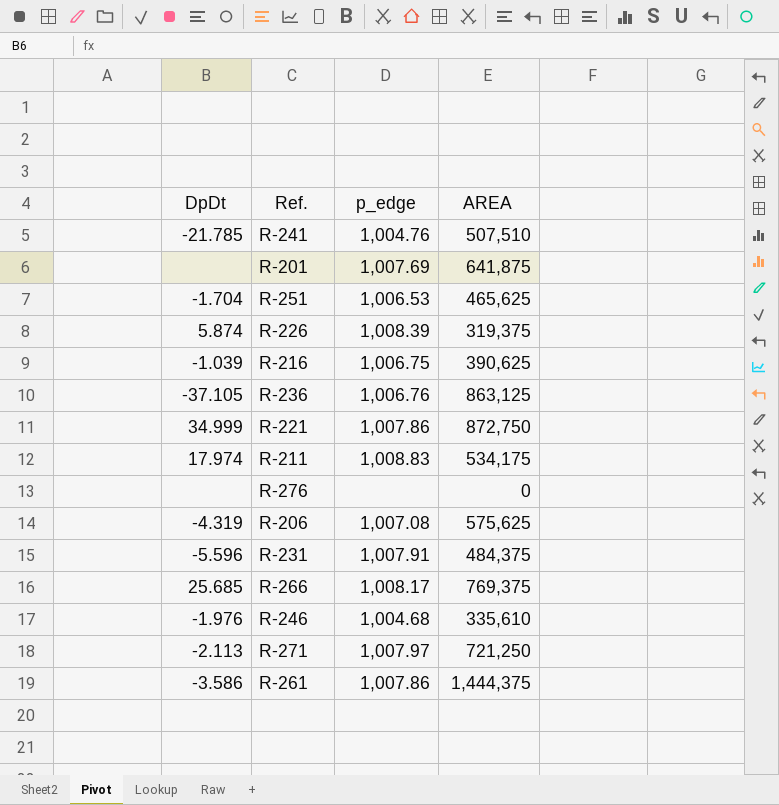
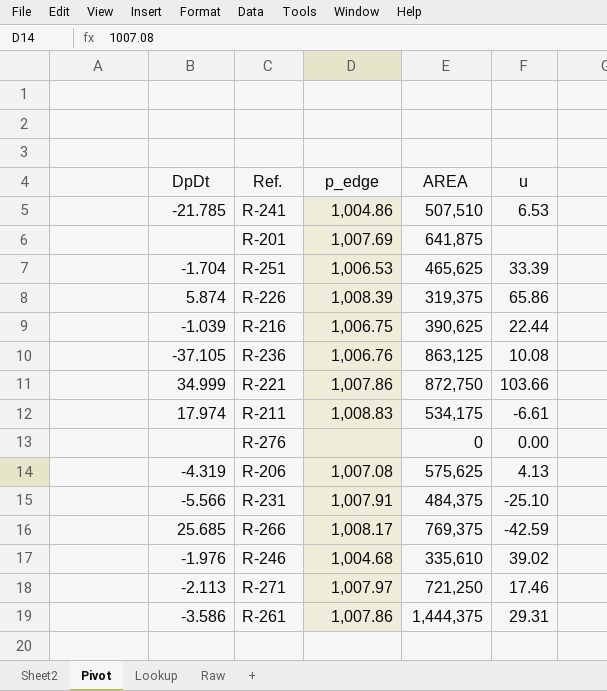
column u | position: none -> 5
R-241 | p_edge: 1,004.76 -> 1,004.86
R-231 | DpDt: -5.596 -> -5.566

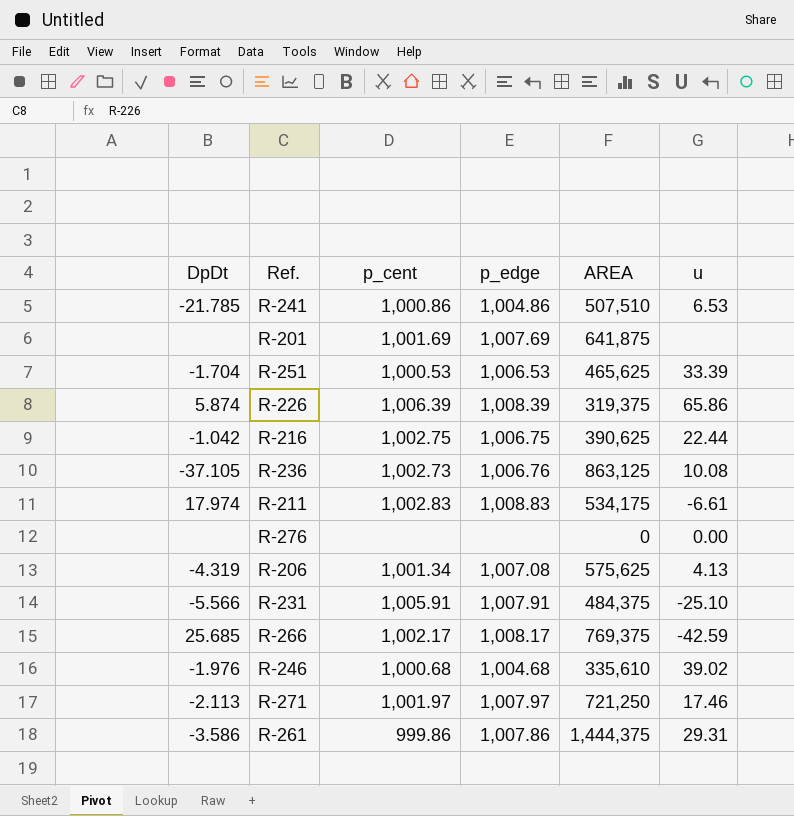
column p_cent | position: none -> 3
row R-221: 34.999 | 1,007.86 | 872,750 | 103.66 -> none
R-216 | DpDt: -1.039 -> -1.042

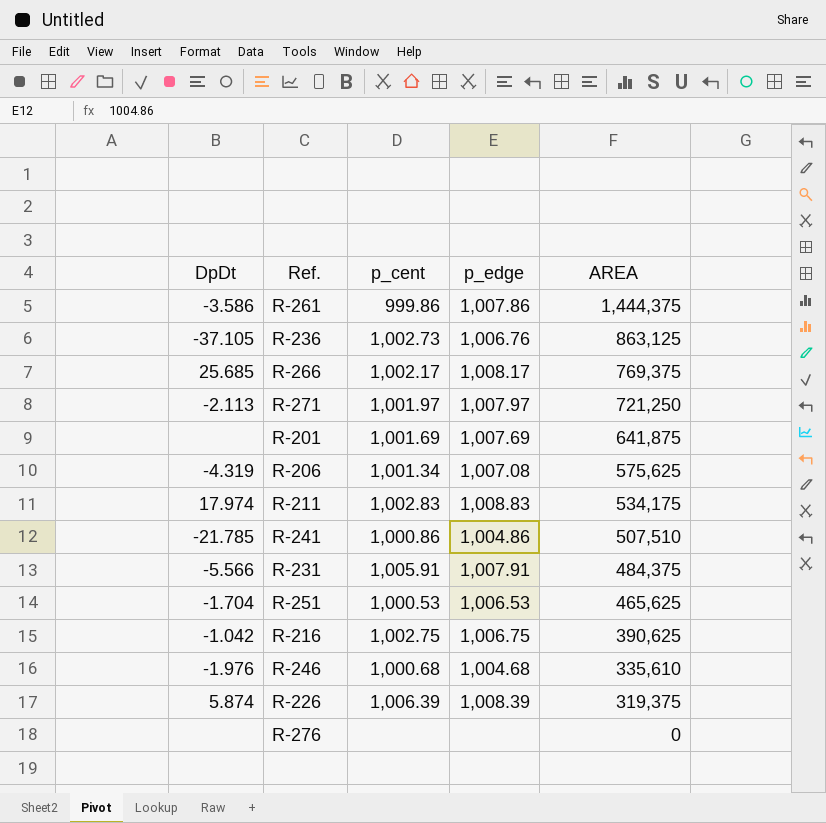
row order: none -> AREA descending
column u | position: 6 -> none

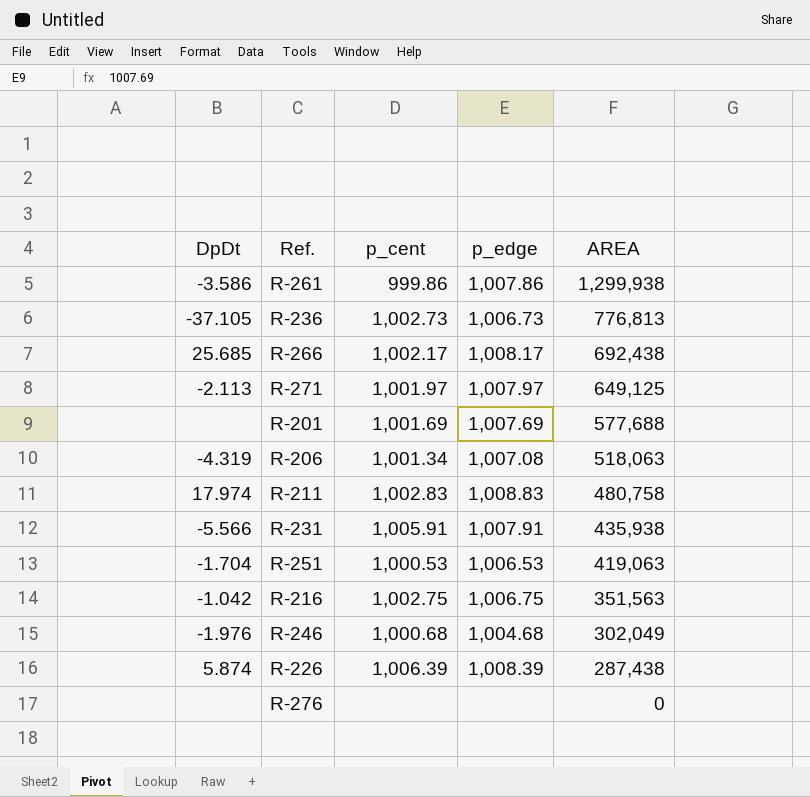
row R-241: -21.785 | 1,000.86 | 1,004.86 | 507,510 -> none
R-261 | AREA: 1,444,375 -> 1,299,938
R-236 | p_edge: 1,006.76 -> 1,006.73
R-236 | AREA: 863,125 -> 776,813
R-266 | AREA: 769,375 -> 692,438
R-271 | AREA: 721,250 -> 649,125
R-201 | AREA: 641,875 -> 577,688
R-206 | AREA: 575,625 -> 518,063
R-211 | AREA: 534,175 -> 480,758
R-231 | AREA: 484,375 -> 435,938
R-251 | AREA: 465,625 -> 419,063
R-216 | AREA: 390,625 -> 351,563
R-246 | AREA: 335,610 -> 302,049
R-226 | AREA: 319,375 -> 287,438

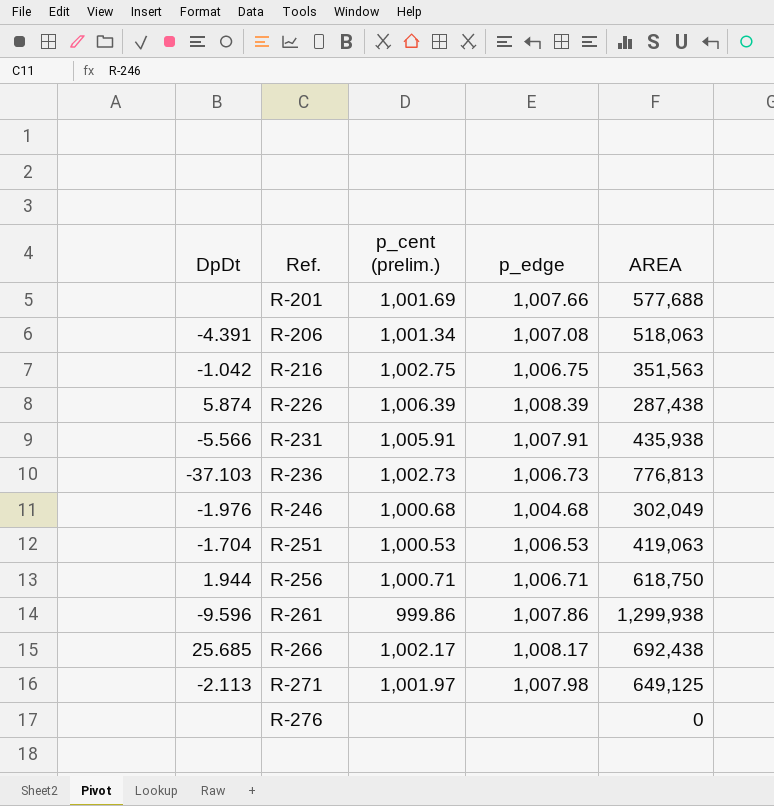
row order: AREA descending -> Ref. ascending
column name: p_cent -> p_cent (prelim.)
row R-211: 17.974 | 1,002.83 | 1,008.83 | 480,758 -> none
R-201 | p_edge: 1,007.69 -> 1,007.66
R-206 | DpDt: -4.319 -> -4.391
R-236 | DpDt: -37.105 -> -37.103
row R-256: none -> 1.944 | 1,000.71 | 1,006.71 | 618,750
R-261 | DpDt: -3.586 -> -9.596
R-271 | p_edge: 1,007.97 -> 1,007.98

